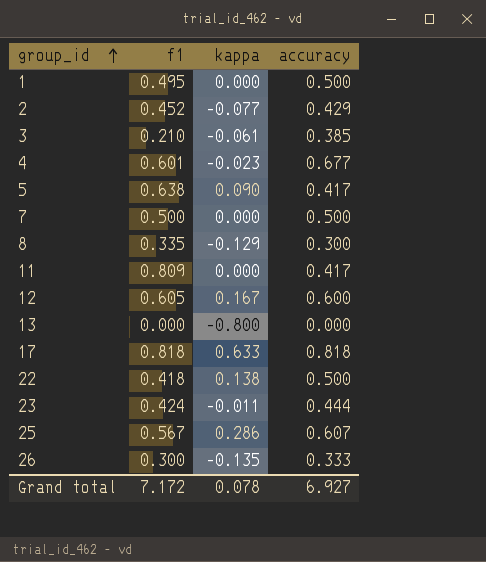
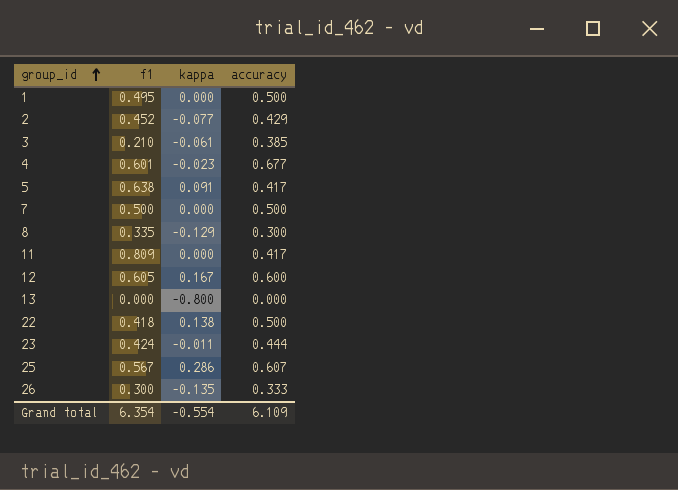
row 17: 0.818 | 0.633 | 0.818 -> none
5 | kappa: 0.090 -> 0.091
Grand total | f1: 7.172 -> 6.354
Grand total | kappa: 0.078 -> -0.554
Grand total | accuracy: 6.927 -> 6.109

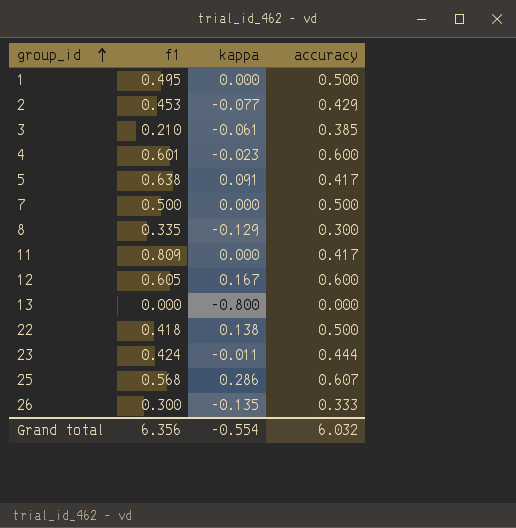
2 | f1: 0.452 -> 0.453
4 | accuracy: 0.677 -> 0.600
25 | f1: 0.567 -> 0.568
Grand total | f1: 6.354 -> 6.356
Grand total | accuracy: 6.109 -> 6.032

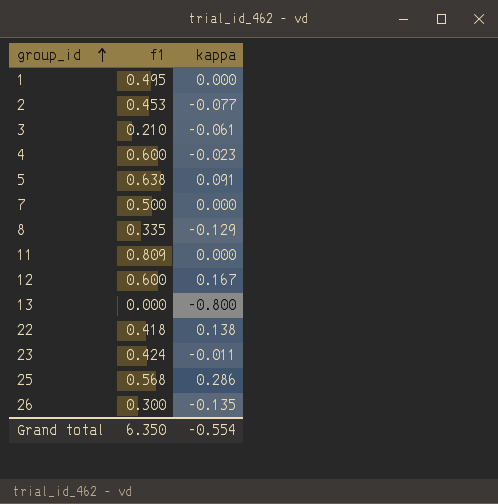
column accuracy | position: 4 -> none
4 | f1: 0.601 -> 0.600
12 | f1: 0.605 -> 0.600
Grand total | f1: 6.356 -> 6.350

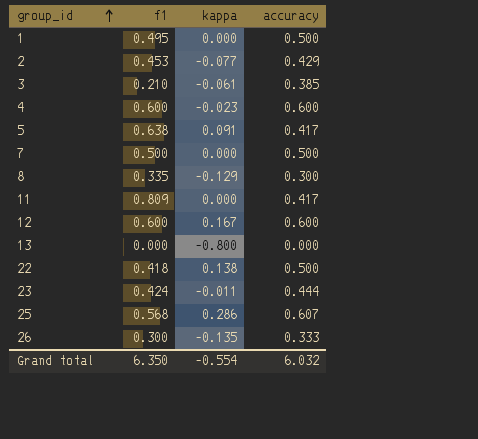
column accuracy | position: none -> 4

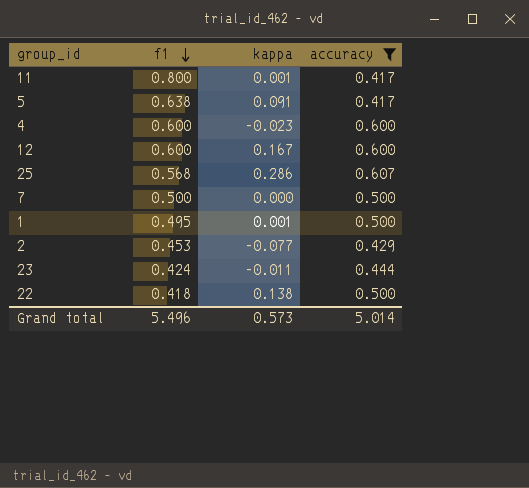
filter: none -> accuracy >= 0.417
row order: group_id ascending -> f1 descending
11 | f1: 0.809 -> 0.800
11 | kappa: 0.000 -> 0.001
1 | kappa: 0.000 -> 0.001
Grand total | f1: 6.350 -> 5.496
Grand total | kappa: -0.554 -> 0.573
Grand total | accuracy: 6.032 -> 5.014

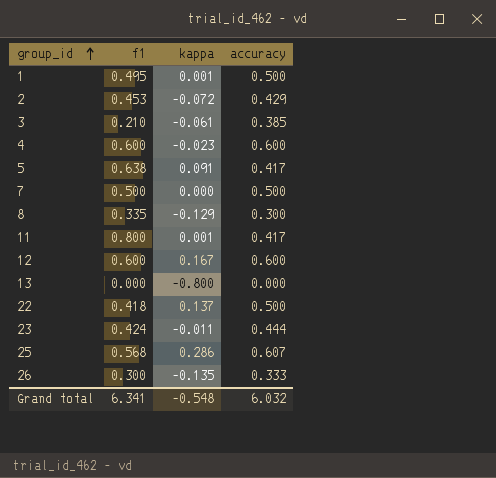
filter: accuracy >= 0.417 -> none
row order: f1 descending -> group_id ascending
2 | kappa: -0.077 -> -0.072
22 | kappa: 0.138 -> 0.137
Grand total | f1: 5.496 -> 6.341
Grand total | kappa: 0.573 -> -0.548
Grand total | accuracy: 5.014 -> 6.032

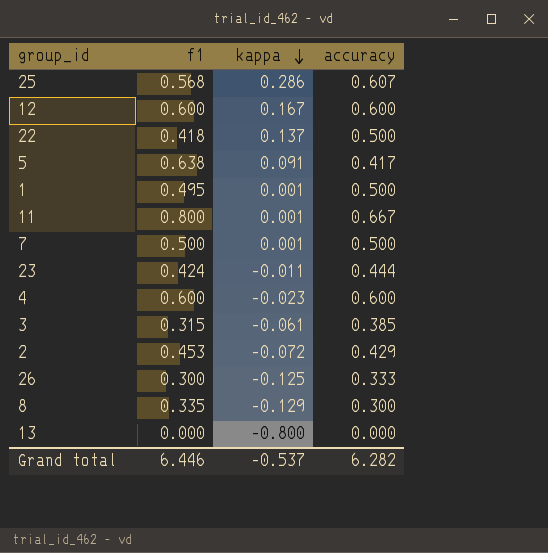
row order: group_id ascending -> kappa descending
11 | accuracy: 0.417 -> 0.667
7 | kappa: 0.000 -> 0.001
3 | f1: 0.210 -> 0.315
26 | kappa: -0.135 -> -0.125
Grand total | f1: 6.341 -> 6.446
Grand total | kappa: -0.548 -> -0.537
Grand total | accuracy: 6.032 -> 6.282

